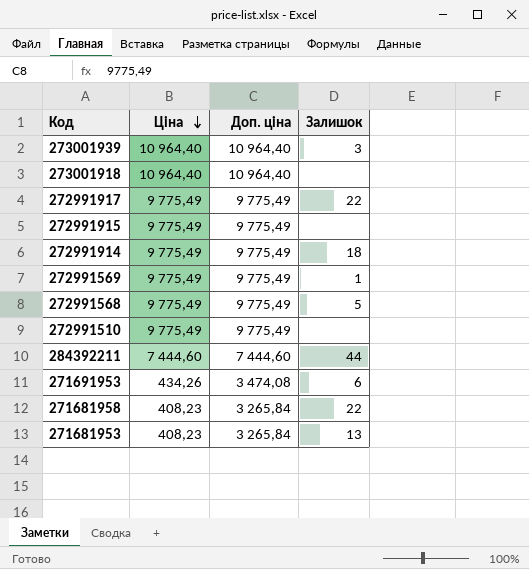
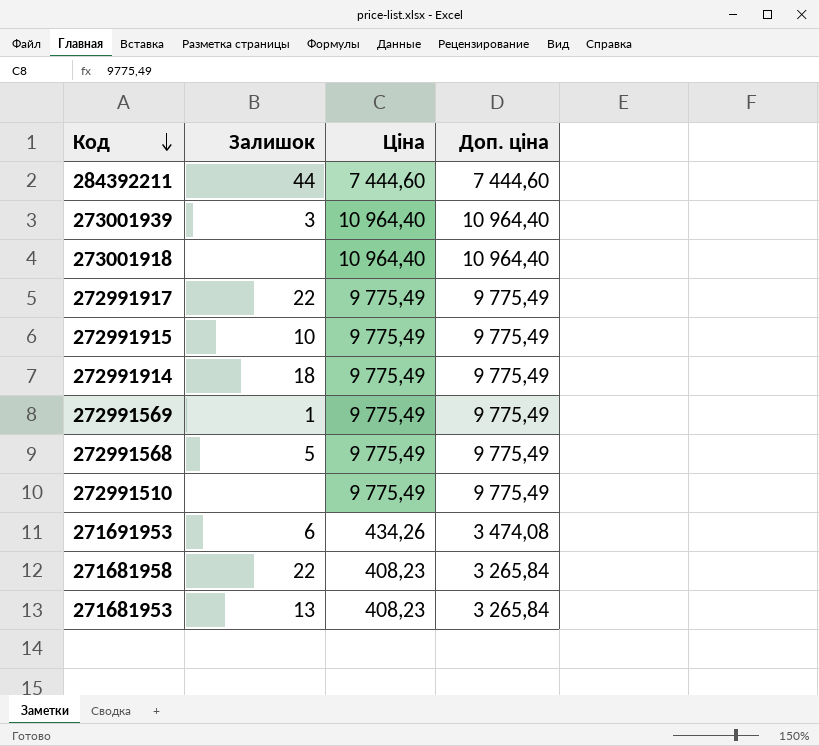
row order: Ціна descending -> Код descending
column Залишок | position: 4 -> 2
272991915 | Залишок: none -> 10

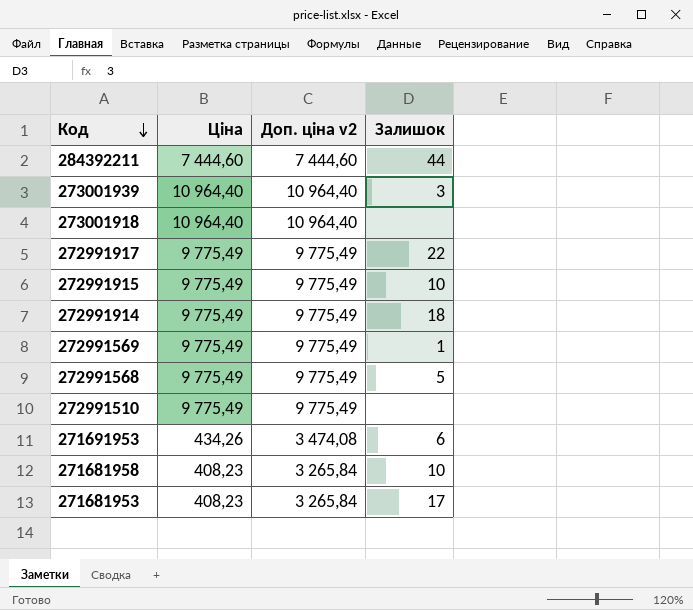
column name: Доп. ціна -> Доп. ціна v2
column Залишок | position: 2 -> 4
271681958 | Залишок: 22 -> 10
271681953 | Залишок: 13 -> 17

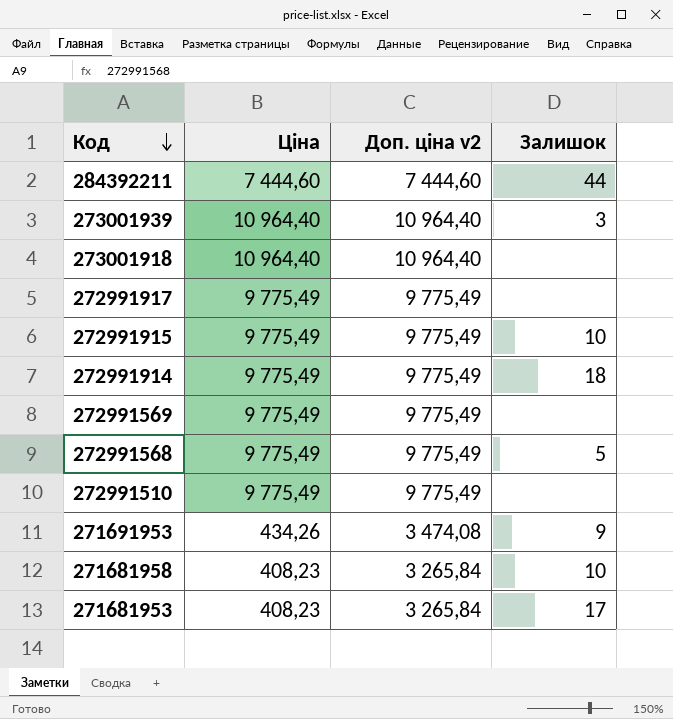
272991917 | Залишок: 22 -> none
272991569 | Залишок: 1 -> none
271691953 | Залишок: 6 -> 9

